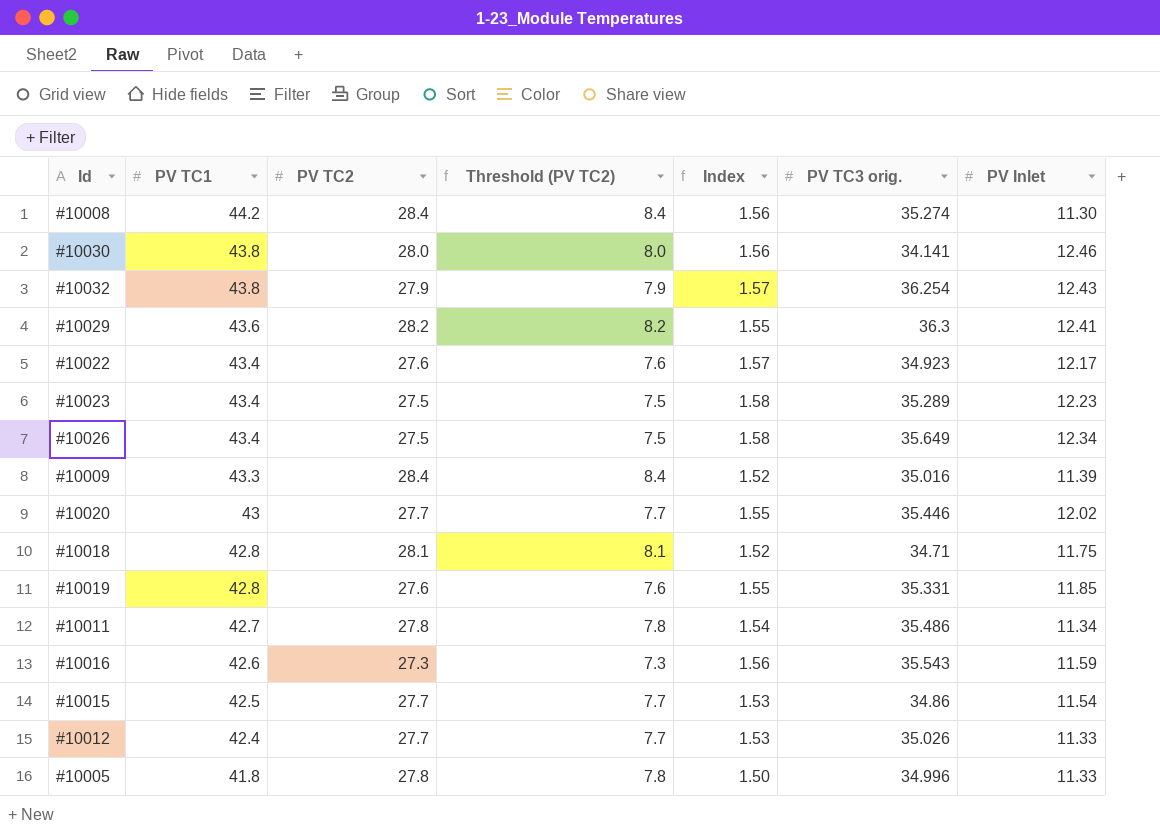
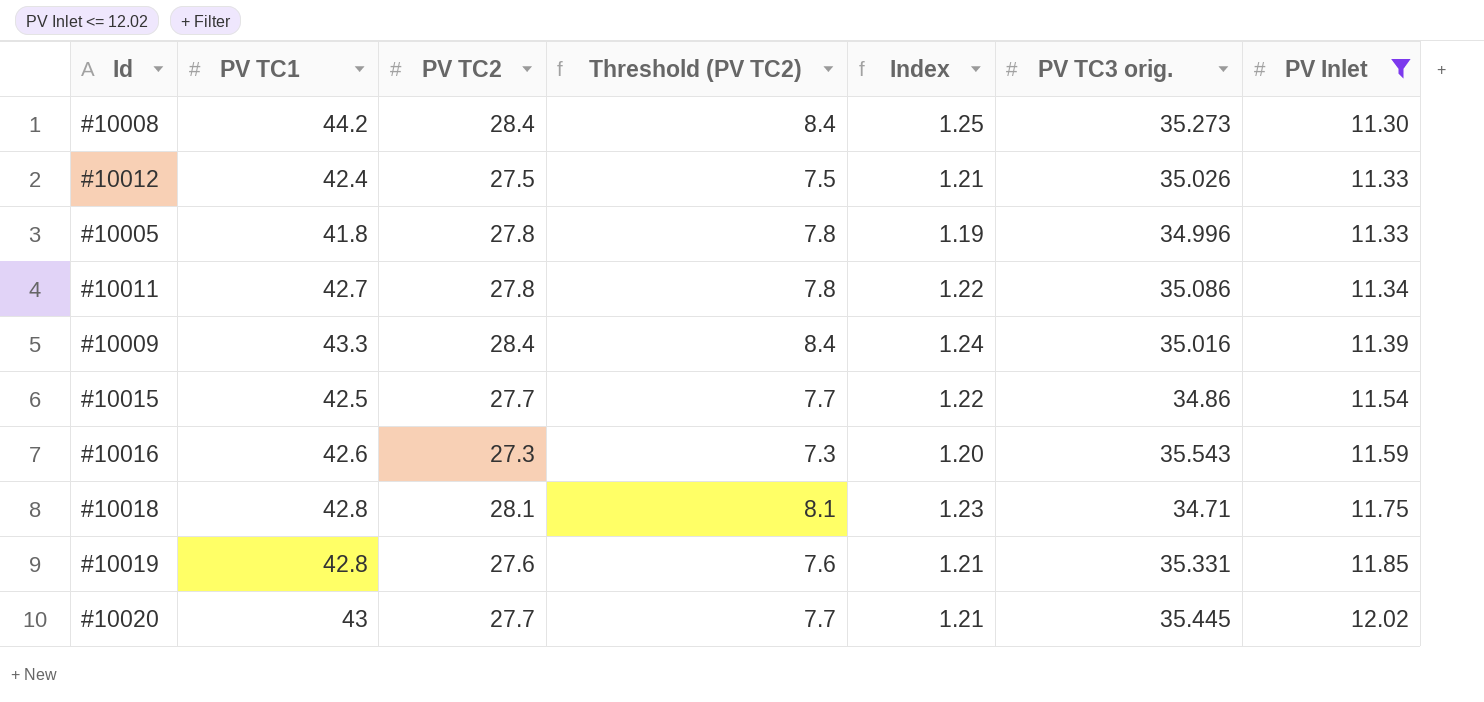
filter: none -> PV Inlet <= 12.02
row order: PV TC1 descending -> PV Inlet ascending
column Index | formula: [PV TC1] / [PV TC2] -> [PV TC1] / [PV TC3 orig.]
#10008 | PV TC3 orig.: 35.274 -> 35.273
#10012 | PV TC2: 27.7 -> 27.5
#10012 | Threshold (PV TC2): 7.7 -> 7.5
#10011 | PV TC3 orig.: 35.486 -> 35.086
#10020 | PV TC3 orig.: 35.446 -> 35.445

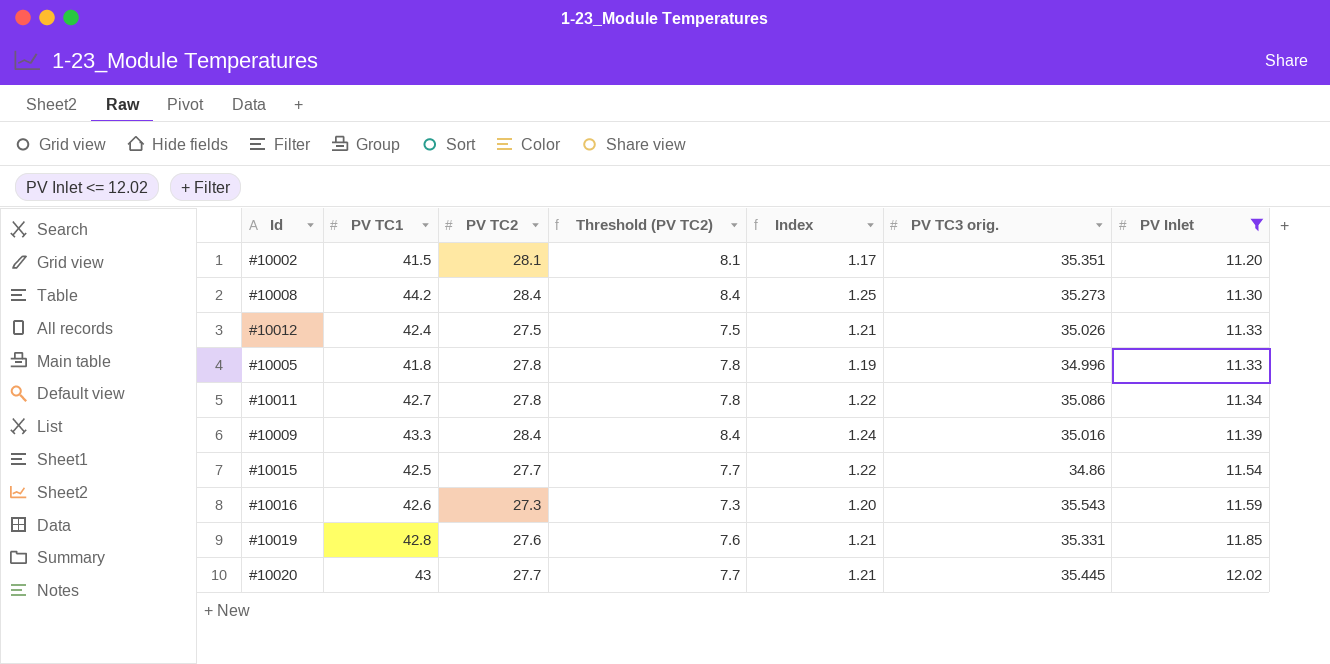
row #10018: 42.8 | 28.1 | 8.1 | 1.23 | 34.71 | 11.75 -> none
row #10002: none -> 41.5 | 28.1 | 8.1 | 1.17 | 35.351 | 11.20

